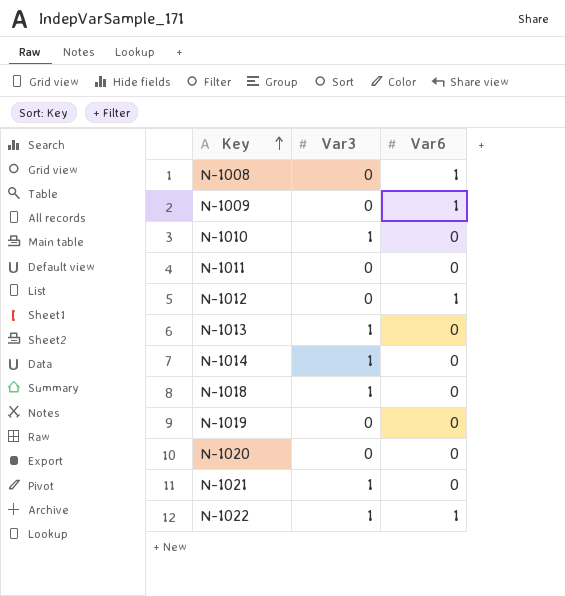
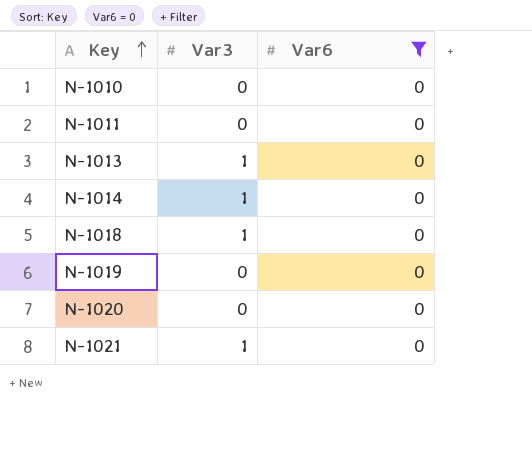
filter: none -> Var6 = 0
N-1010 | Var3: 1 -> 0

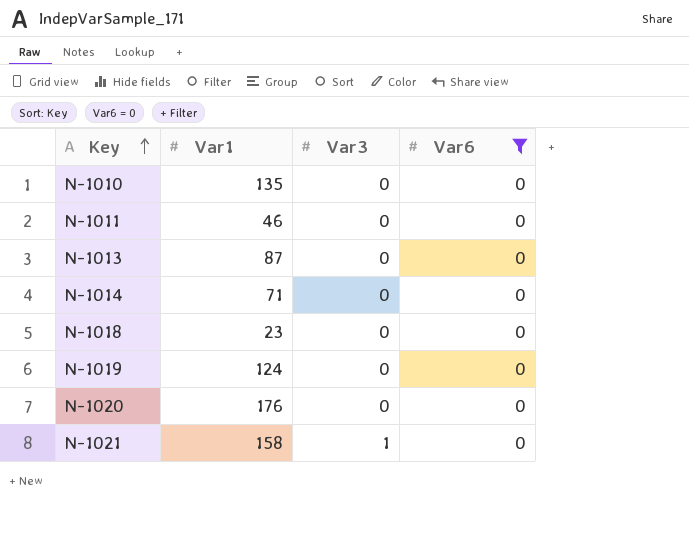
column Var1 | position: none -> 2
N-1013 | Var3: 1 -> 0
N-1014 | Var3: 1 -> 0
N-1018 | Var3: 1 -> 0

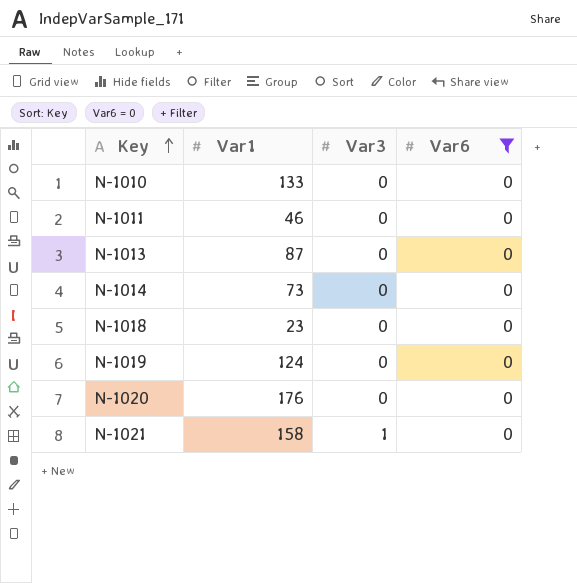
N-1010 | Var1: 135 -> 133
N-1014 | Var1: 71 -> 73

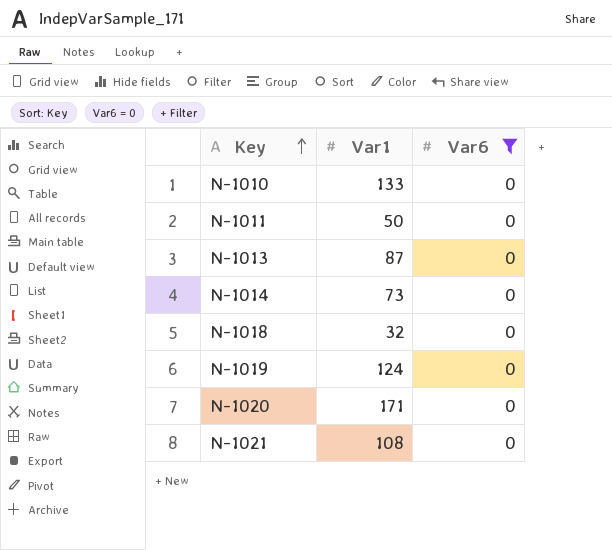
column Var3 | position: 3 -> none
N-1011 | Var1: 46 -> 50
N-1018 | Var1: 23 -> 32
N-1020 | Var1: 176 -> 171
N-1021 | Var1: 158 -> 108

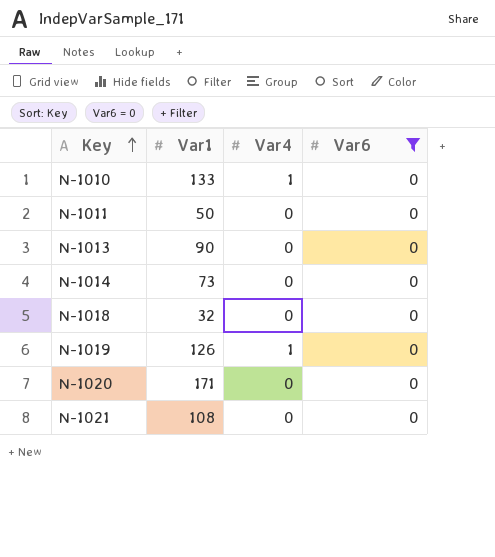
column Var4 | position: none -> 3
N-1013 | Var1: 87 -> 90
N-1019 | Var1: 124 -> 126

